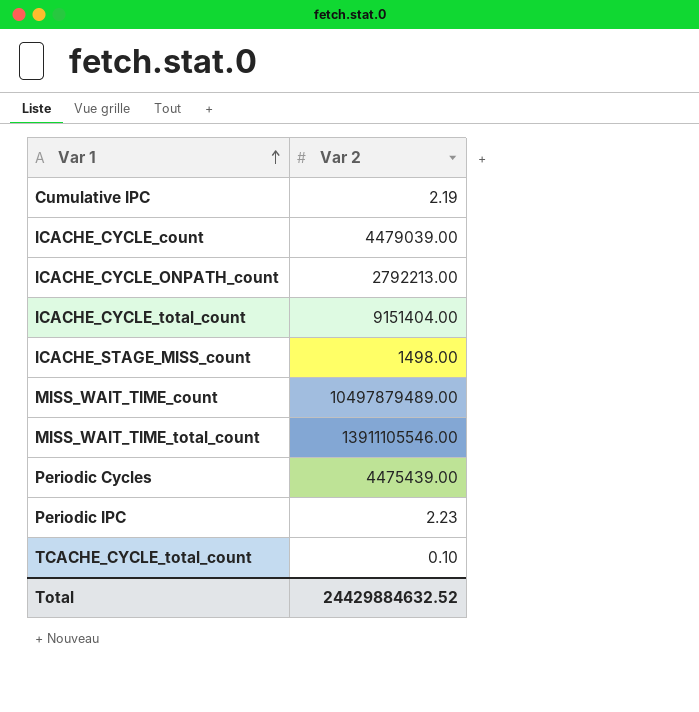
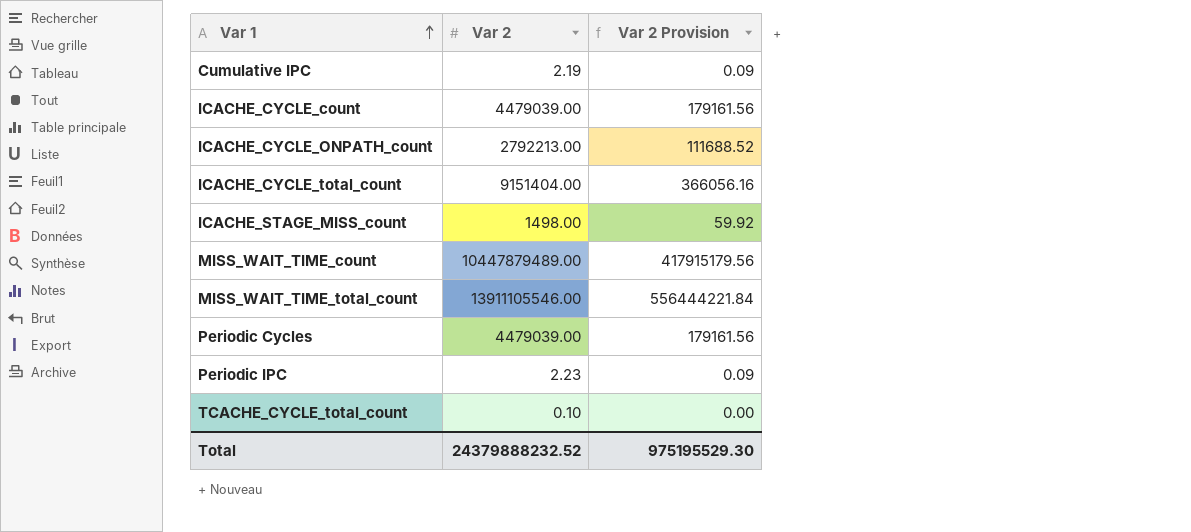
column Var 2 Provision | formula: none -> [Var 2] * 0.04
MISS_WAIT_TIME_count | Var 2: 10497879489.00 -> 10447879489.00
Periodic Cycles | Var 2: 4475439.00 -> 4479039.00
Total | Var 2: 24429884632.52 -> 24379888232.52

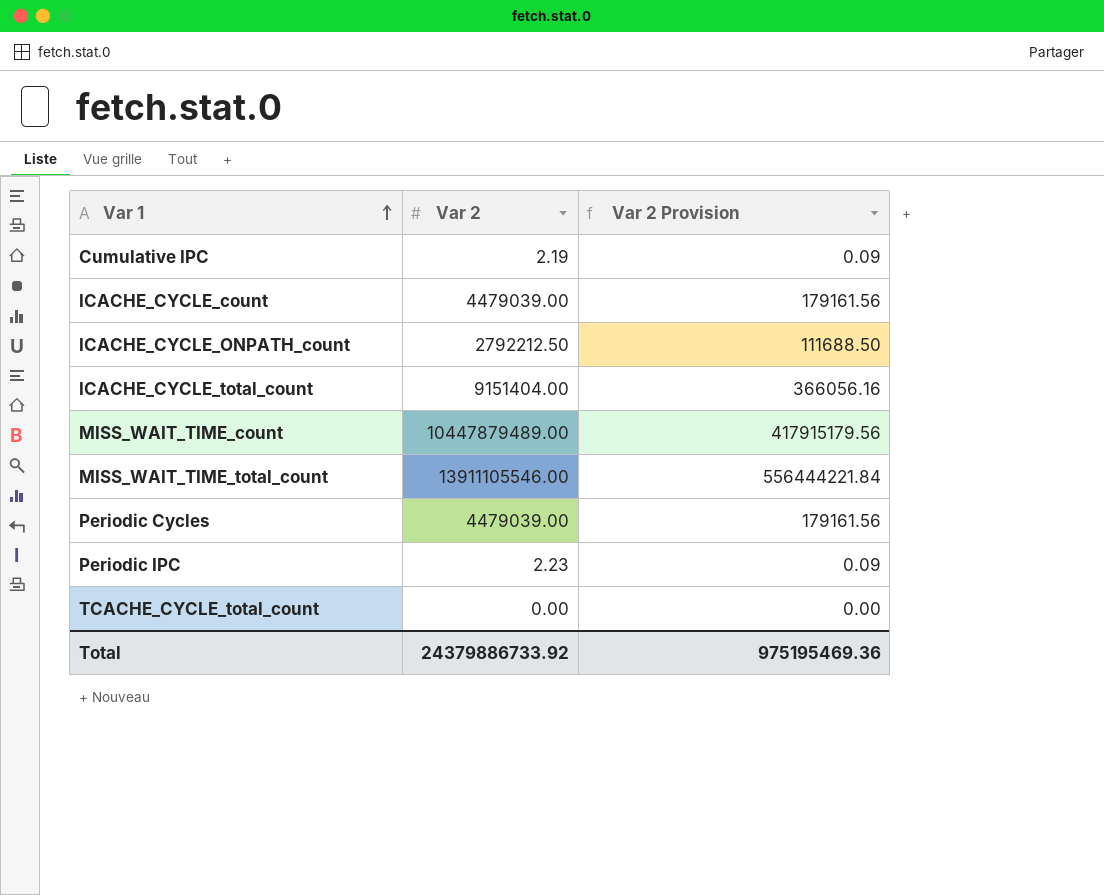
row ICACHE_STAGE_MISS_count: 1498.00 | 59.92 -> none
ICACHE_CYCLE_ONPATH_count | Var 2: 2792213.00 -> 2792212.50
ICACHE_CYCLE_ONPATH_count | Var 2 Provision: 111688.52 -> 111688.50
TCACHE_CYCLE_total_count | Var 2: 0.10 -> 0.00
Total | Var 2: 24379888232.52 -> 24379886733.92
Total | Var 2 Provision: 975195529.30 -> 975195469.36

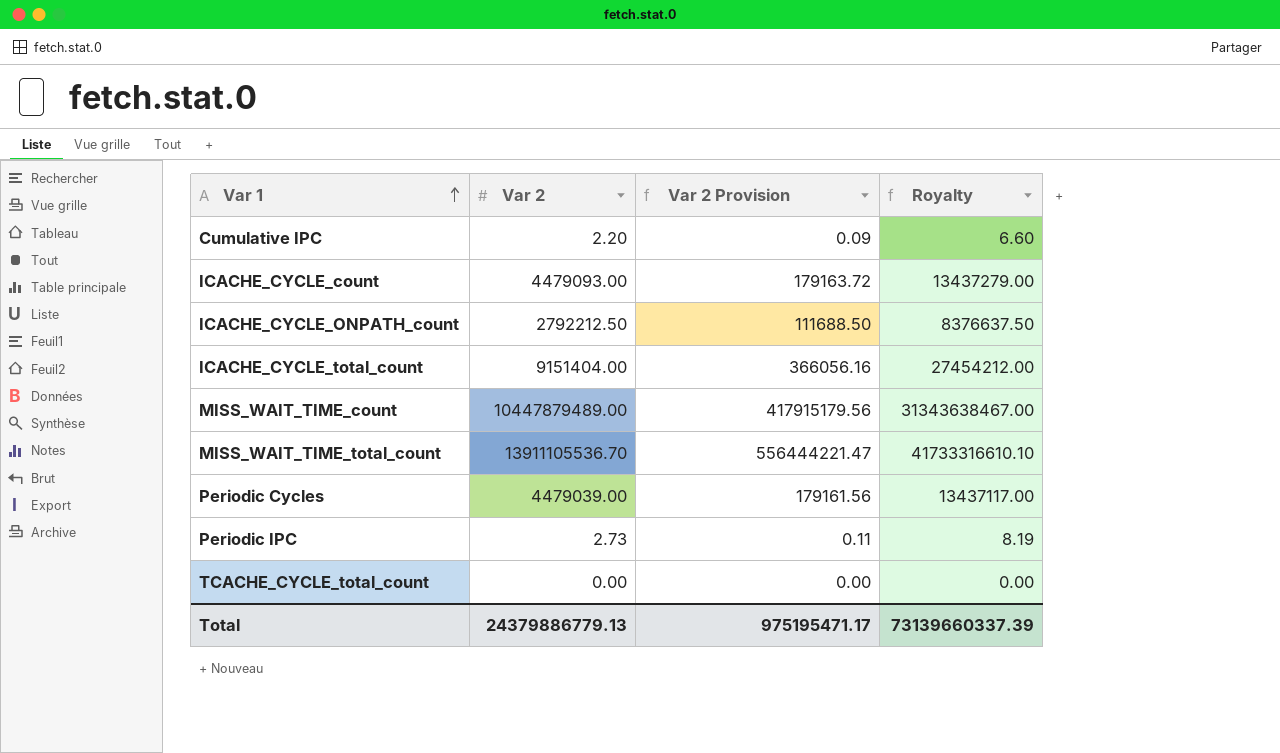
column Royalty | formula: none -> [Var 2] * 3
Cumulative IPC | Var 2: 2.19 -> 2.20
ICACHE_CYCLE_count | Var 2: 4479039.00 -> 4479093.00
ICACHE_CYCLE_count | Var 2 Provision: 179161.56 -> 179163.72
MISS_WAIT_TIME_total_count | Var 2: 13911105546.00 -> 13911105536.70
MISS_WAIT_TIME_total_count | Var 2 Provision: 556444221.84 -> 556444221.47
Periodic IPC | Var 2: 2.23 -> 2.73
Periodic IPC | Var 2 Provision: 0.09 -> 0.11
Total | Var 2: 24379886733.92 -> 24379886779.13
Total | Var 2 Provision: 975195469.36 -> 975195471.17

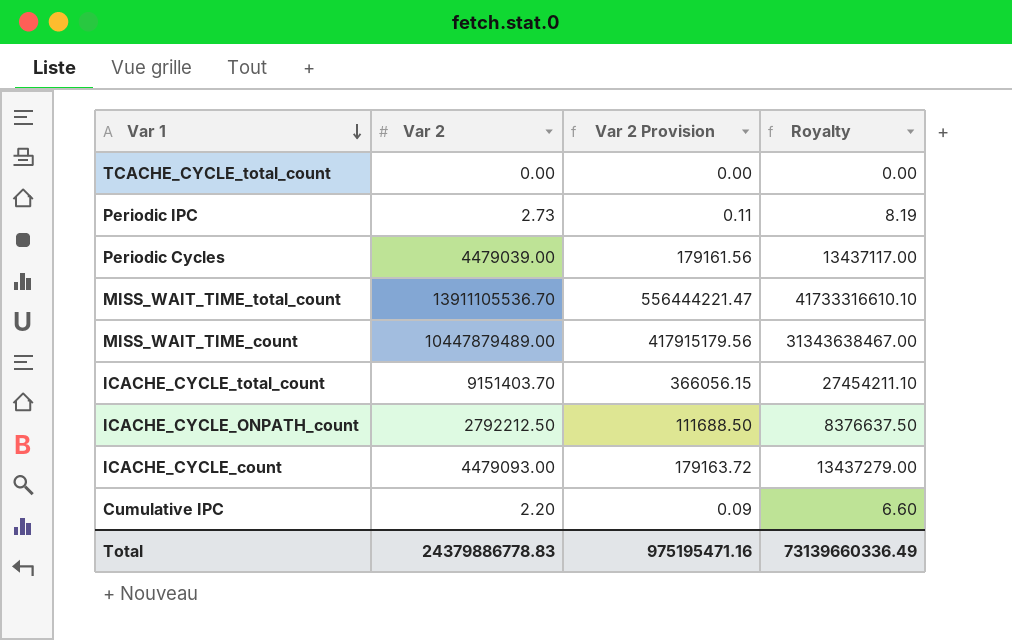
row order: Var 1 ascending -> Var 1 descending
ICACHE_CYCLE_total_count | Var 2: 9151404.00 -> 9151403.70
ICACHE_CYCLE_total_count | Var 2 Provision: 366056.16 -> 366056.15
ICACHE_CYCLE_total_count | Royalty: 27454212.00 -> 27454211.10
Total | Var 2: 24379886779.13 -> 24379886778.83
Total | Var 2 Provision: 975195471.17 -> 975195471.16
Total | Royalty: 73139660337.39 -> 73139660336.49

